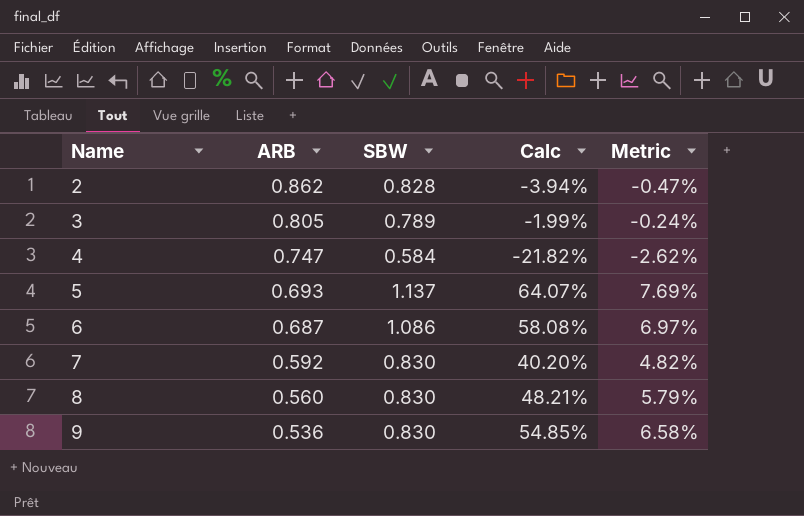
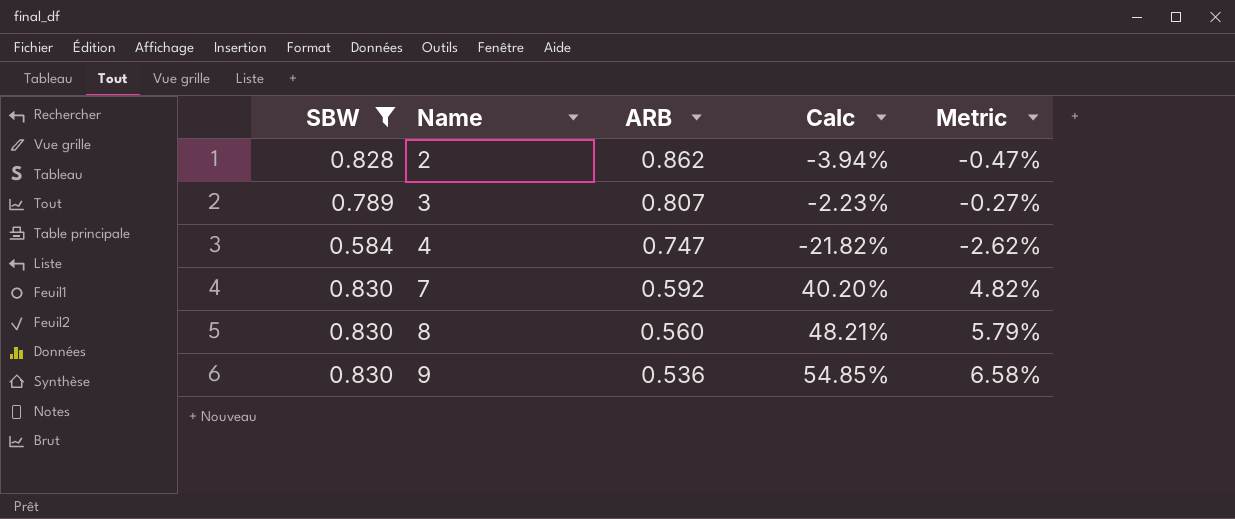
filter: none -> SBW <= 0.830
column SBW | position: 3 -> 1
3 | ARB: 0.805 -> 0.807
3 | Calc: -1.99% -> -2.23%
3 | Metric: -0.24% -> -0.27%

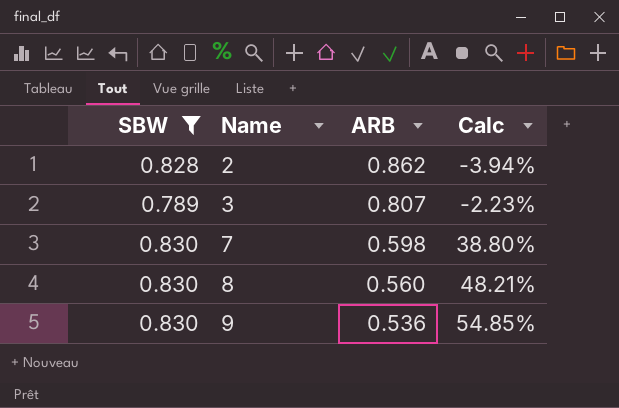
column Metric | formula: [Calc] * 0.12 -> none
row 4: 0.584 | 0.747 | -21.82% | -2.62% -> none
7 | ARB: 0.592 -> 0.598
7 | Calc: 40.20% -> 38.80%

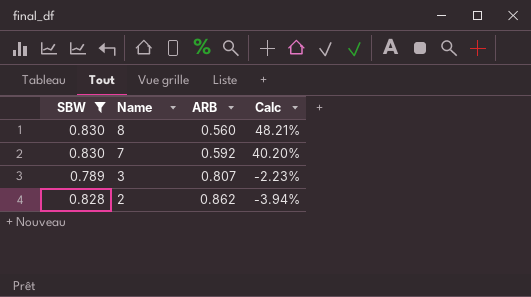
row order: Name ascending -> Name descending
row 9: 0.830 | 0.536 | 54.85% -> none
7 | ARB: 0.598 -> 0.592
7 | Calc: 38.80% -> 40.20%

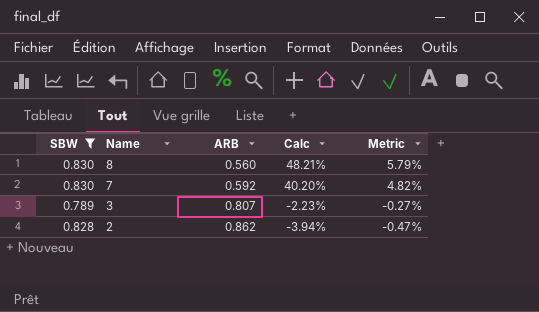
column Metric | formula: none -> [Calc] * 0.12

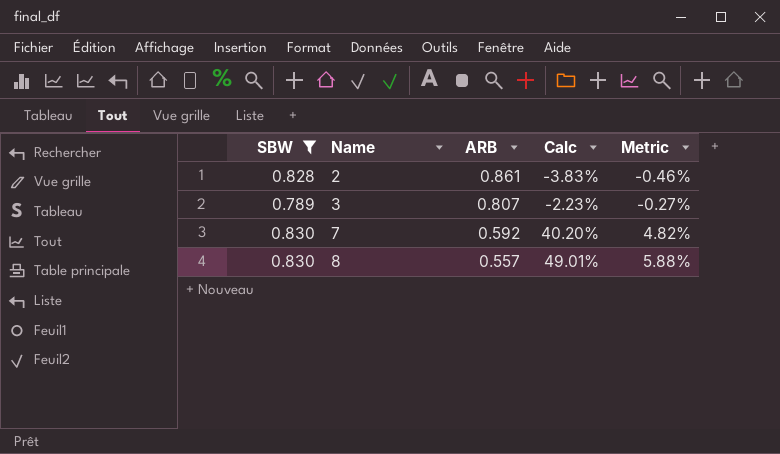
row order: Name descending -> Name ascending
2 | ARB: 0.862 -> 0.861
2 | Calc: -3.94% -> -3.83%
2 | Metric: -0.47% -> -0.46%
8 | ARB: 0.560 -> 0.557
8 | Calc: 48.21% -> 49.01%
8 | Metric: 5.79% -> 5.88%

